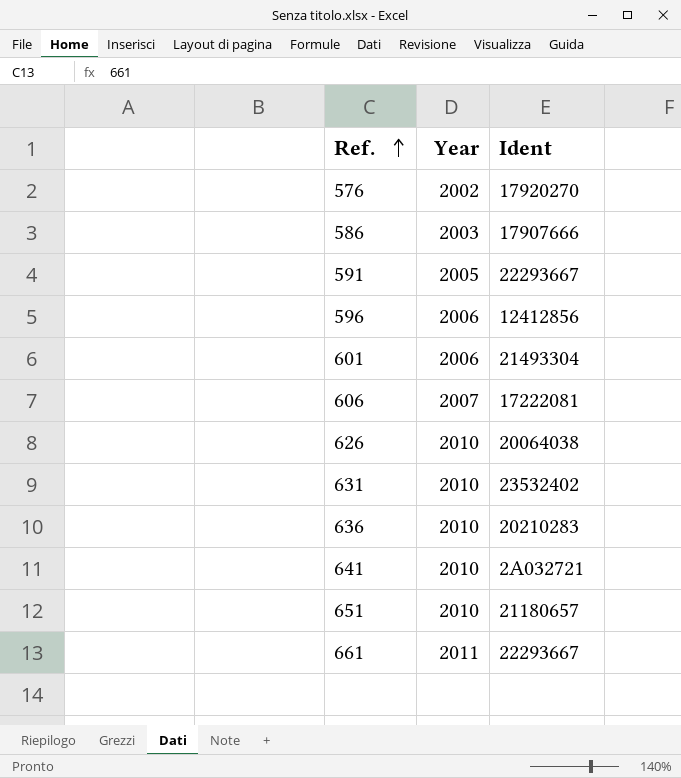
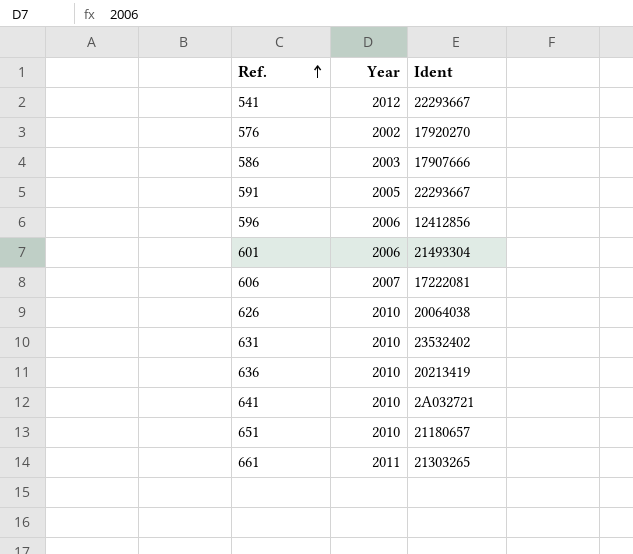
row 541: none -> 2012 | 22293667
636 | Ident: 20210283 -> 20213419
661 | Ident: 22293667 -> 21303265

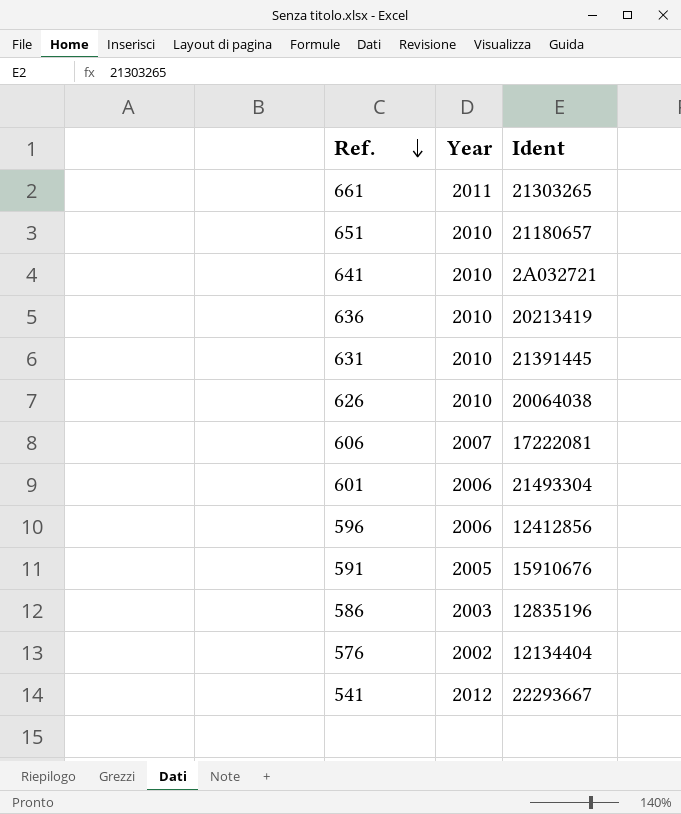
row order: Ref. ascending -> Ref. descending
631 | Ident: 23532402 -> 21391445
591 | Ident: 22293667 -> 15910676
586 | Ident: 17907666 -> 12835196
576 | Ident: 17920270 -> 12134404

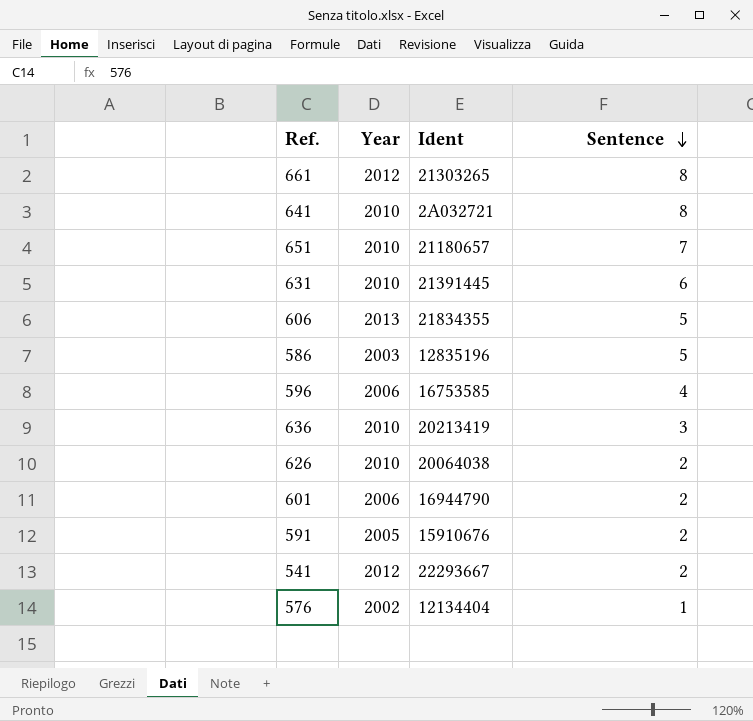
row order: Ref. descending -> Sentence descending
column Sentence | position: none -> 4
661 | Year: 2011 -> 2012
606 | Year: 2007 -> 2013
606 | Ident: 17222081 -> 21834355
596 | Ident: 12412856 -> 16753585
601 | Ident: 21493304 -> 16944790

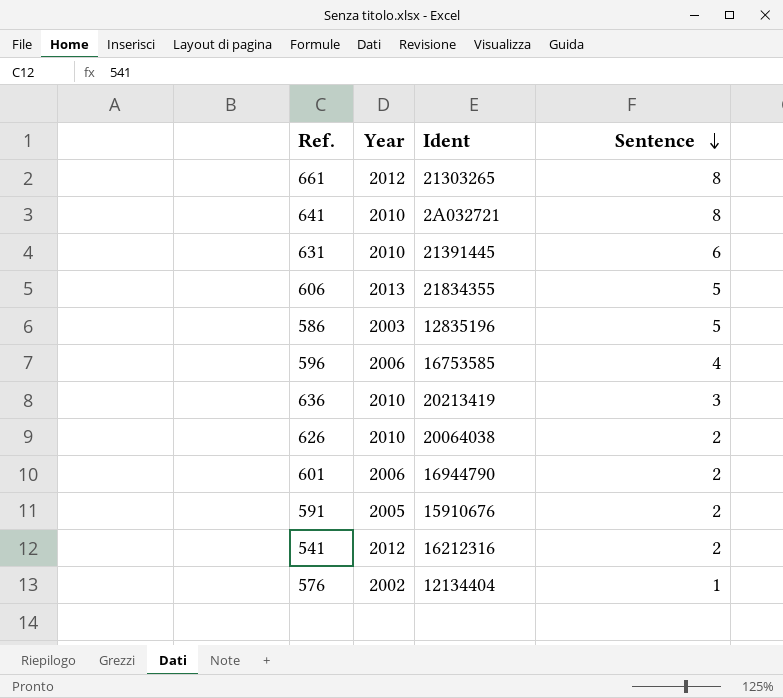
row 651: 2010 | 21180657 | 7 -> none
541 | Ident: 22293667 -> 16212316

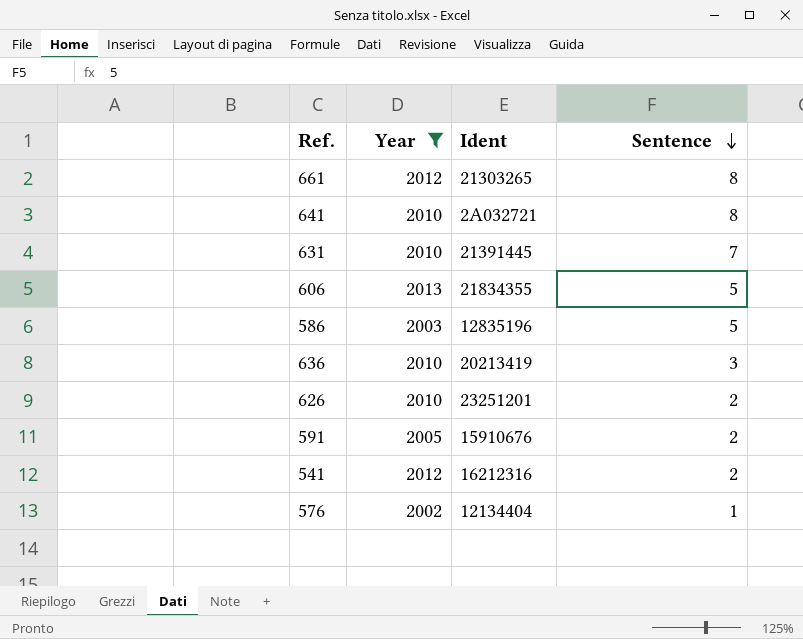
filter: none -> Year != 2006
631 | Sentence: 6 -> 7
626 | Ident: 20064038 -> 23251201

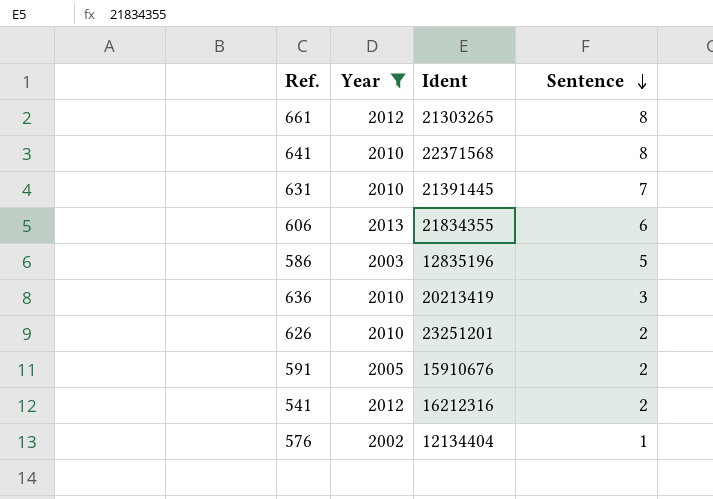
641 | Ident: 2A032721 -> 22371568
606 | Sentence: 5 -> 6

